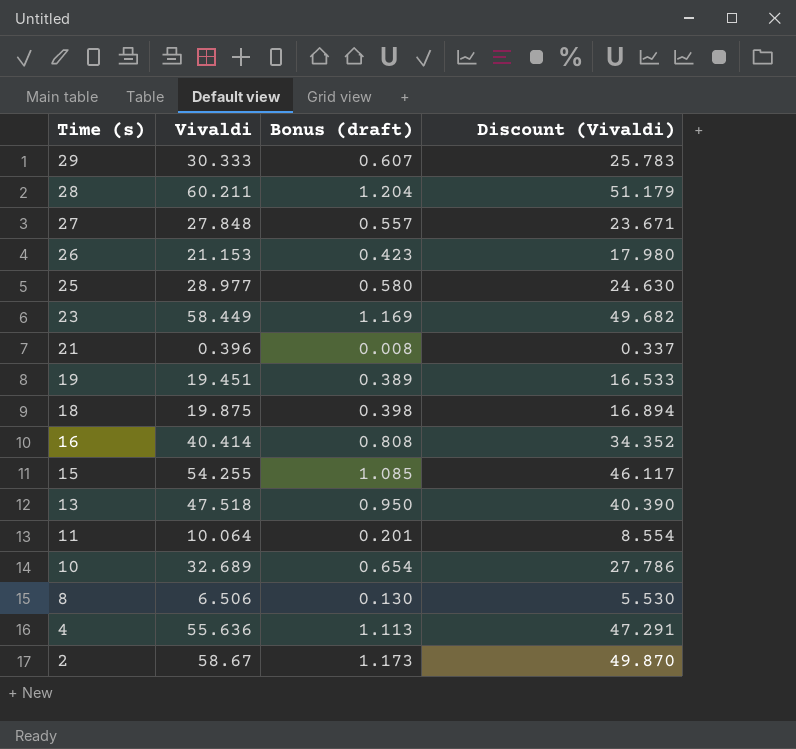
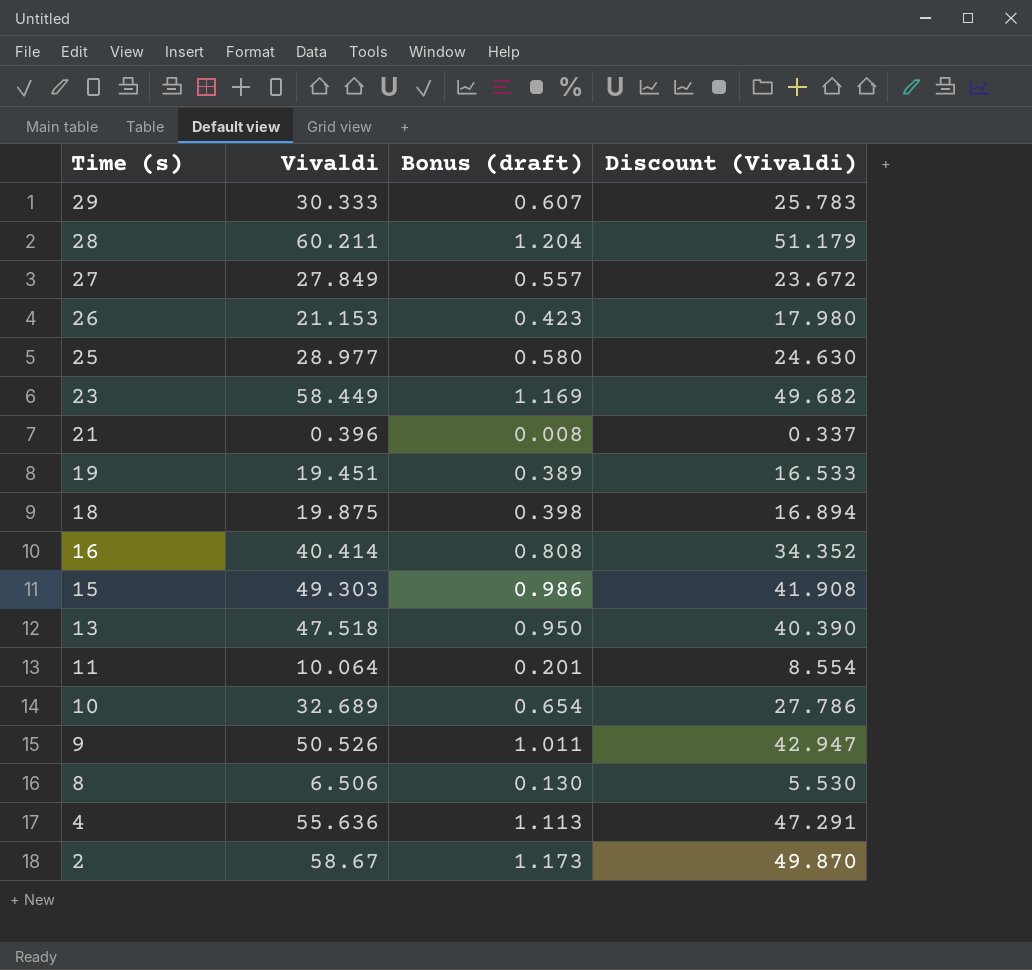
27 | Vivaldi: 27.848 -> 27.849
27 | Discount (Vivaldi): 23.671 -> 23.672
15 | Vivaldi: 54.255 -> 49.303
15 | Bonus (draft): 1.085 -> 0.986
15 | Discount (Vivaldi): 46.117 -> 41.908
row 9: none -> 50.526 | 1.011 | 42.947

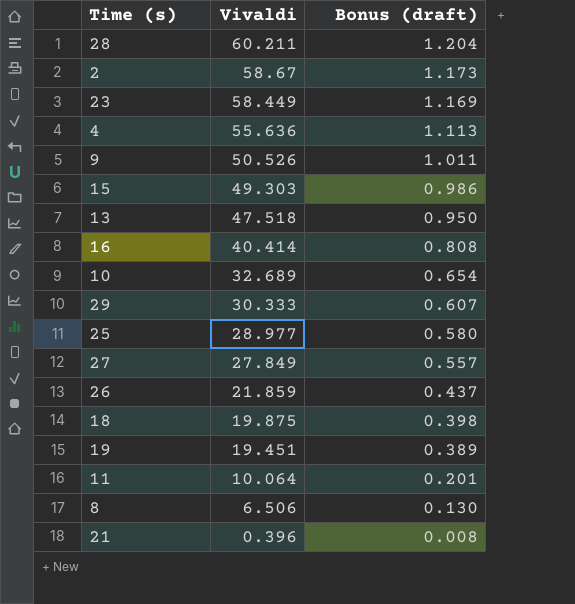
row order: Time (s) descending -> Vivaldi descending
column Discount (Vivaldi) | formula: [Vivaldi] * 0.85 -> none
26 | Vivaldi: 21.153 -> 21.859
26 | Bonus (draft): 0.423 -> 0.437

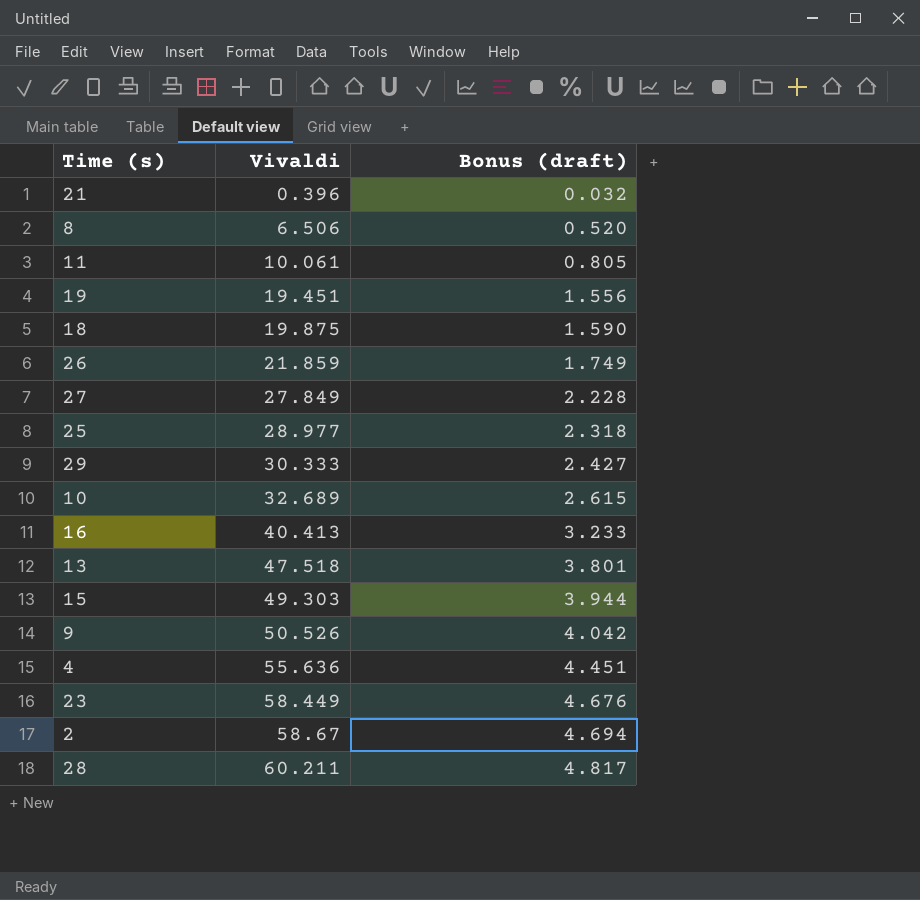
row order: Vivaldi descending -> Vivaldi ascending
column Bonus (draft) | formula: [Vivaldi] * 0.02 -> [Vivaldi] * 0.08
11 | Vivaldi: 10.064 -> 10.061
16 | Vivaldi: 40.414 -> 40.413

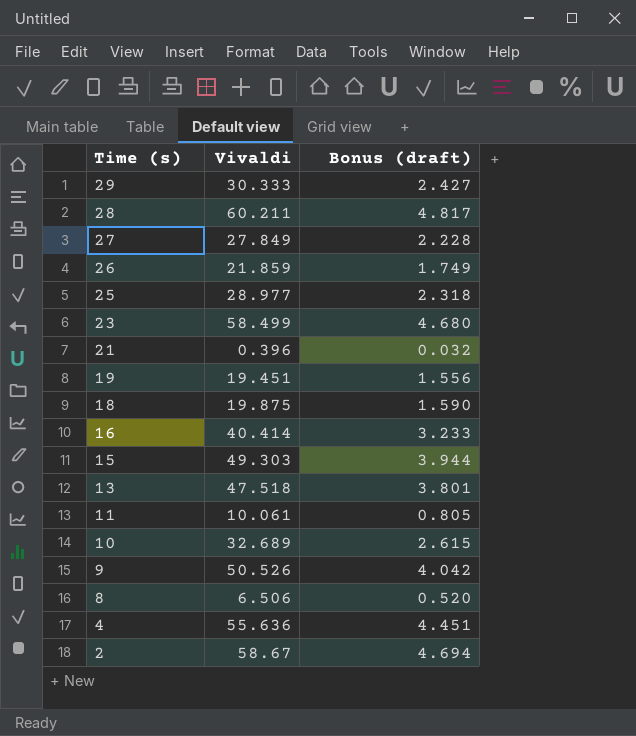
row order: Vivaldi ascending -> Time (s) descending
23 | Vivaldi: 58.449 -> 58.499
23 | Bonus (draft): 4.676 -> 4.680
16 | Vivaldi: 40.413 -> 40.414

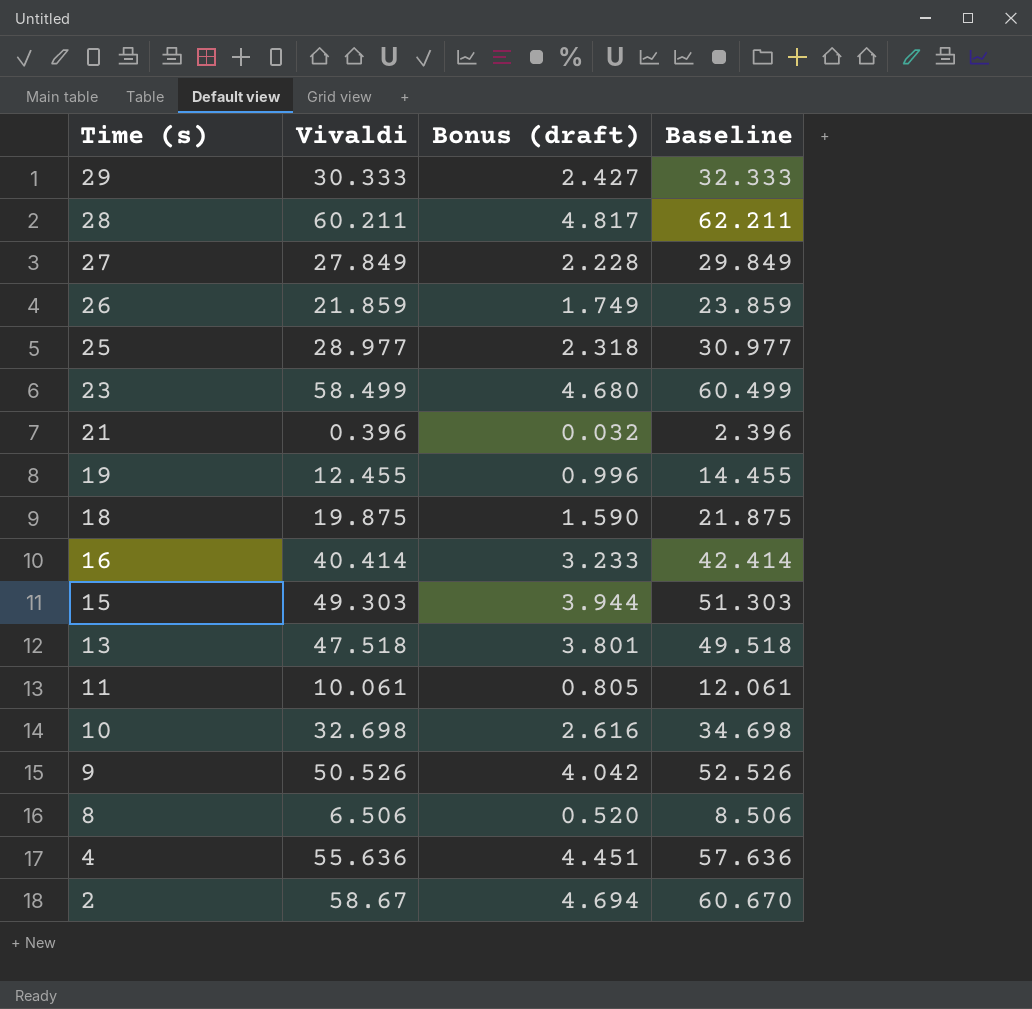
column Baseline | formula: none -> [Vivaldi] + 2
19 | Vivaldi: 19.451 -> 12.455
19 | Bonus (draft): 1.556 -> 0.996
10 | Vivaldi: 32.689 -> 32.698
10 | Bonus (draft): 2.615 -> 2.616

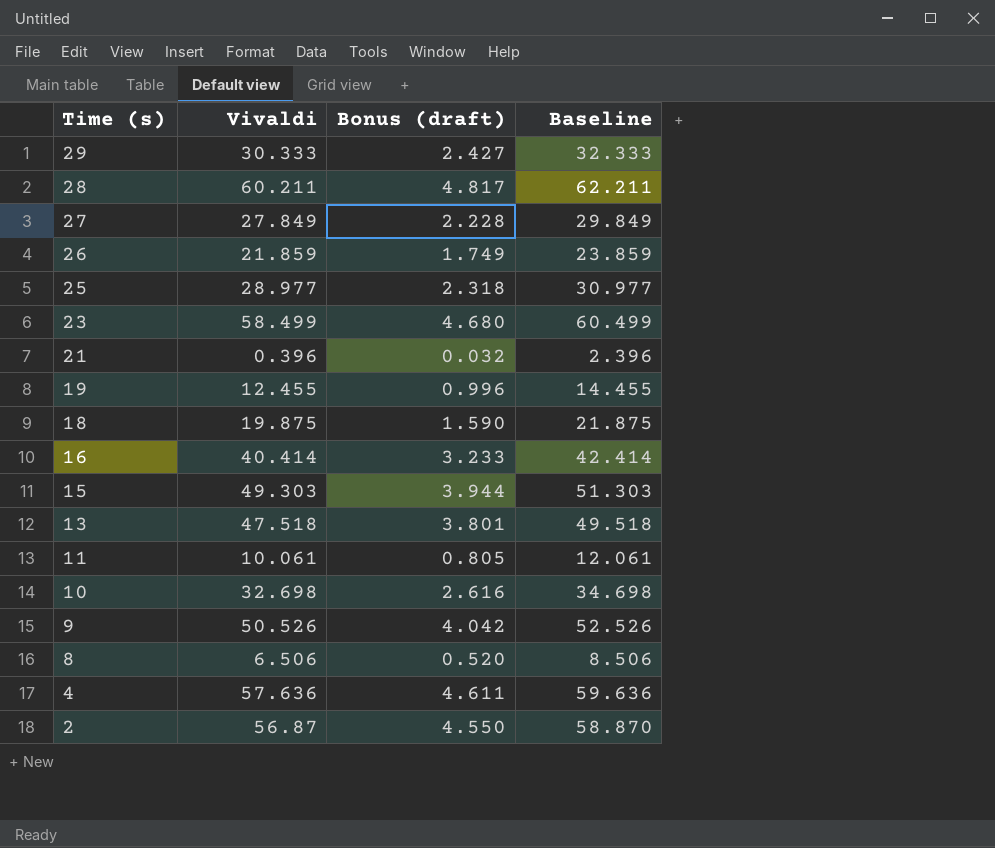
4 | Vivaldi: 55.636 -> 57.636
4 | Bonus (draft): 4.451 -> 4.611
4 | Baseline: 57.636 -> 59.636
2 | Vivaldi: 58.67 -> 56.87
2 | Bonus (draft): 4.694 -> 4.550
2 | Baseline: 60.670 -> 58.870

